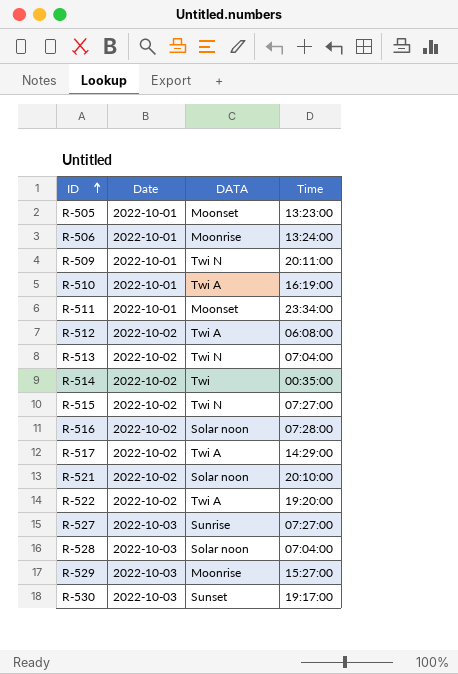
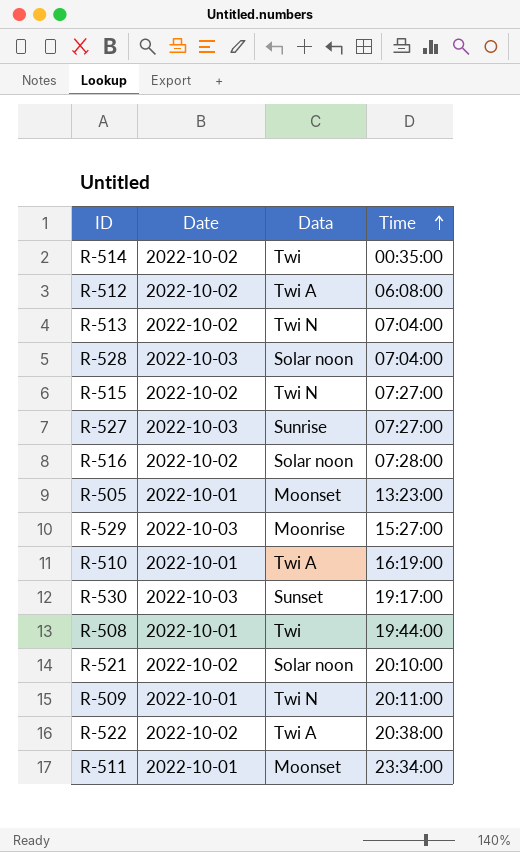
row order: ID ascending -> Time ascending
column name: DATA -> Data
row R-506: 2022-10-01 | Moonrise | 13:24:00 -> none
row R-517: 2022-10-02 | Twi A | 14:29:00 -> none
row R-508: none -> 2022-10-01 | Twi | 19:44:00
R-522 | Time: 19:20:00 -> 20:38:00

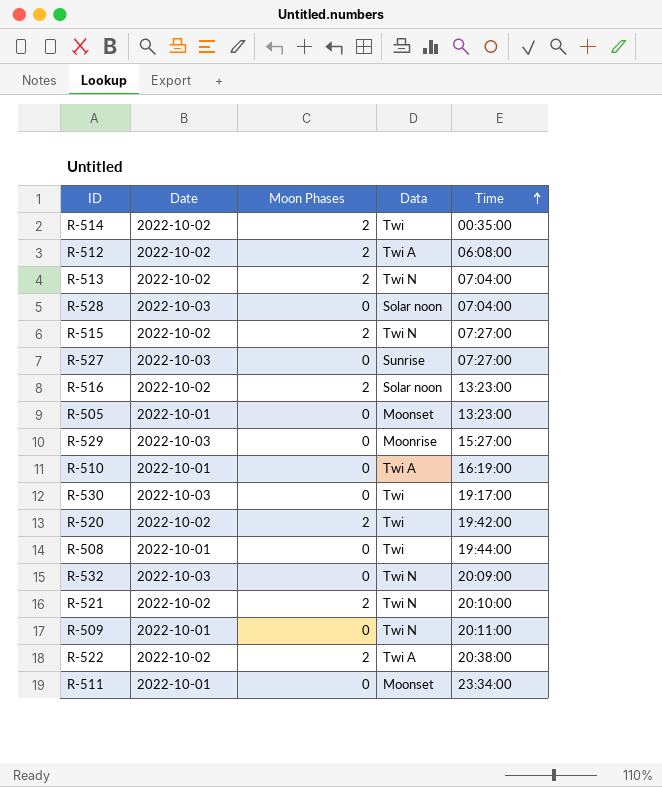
column Moon Phases | position: none -> 3
R-516 | Time: 07:28:00 -> 13:23:00
R-530 | Data: Sunset -> Twi
row R-520: none -> 2022-10-02 | 2 | Twi | 19:42:00
row R-532: none -> 2022-10-03 | 0 | Twi N | 20:09:00
R-521 | Data: Solar noon -> Twi N

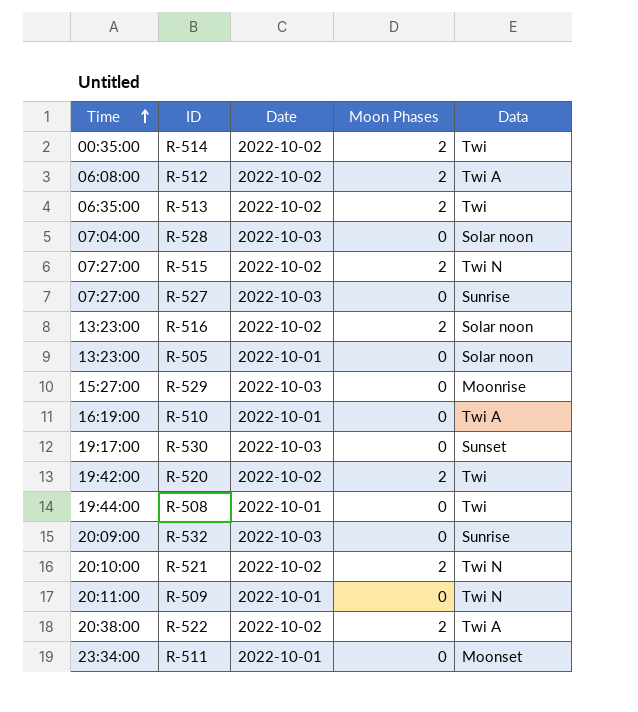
column Time | position: 5 -> 1
R-513 | Time: 07:04:00 -> 06:35:00
R-513 | Data: Twi N -> Twi
R-505 | Data: Moonset -> Solar noon
R-530 | Data: Twi -> Sunset
R-532 | Data: Twi N -> Sunrise

